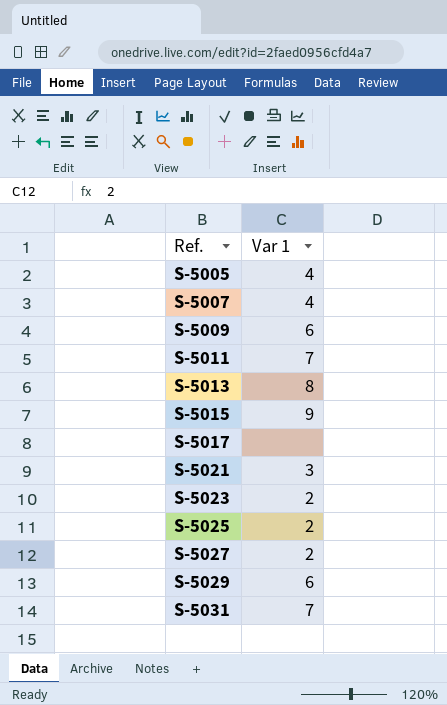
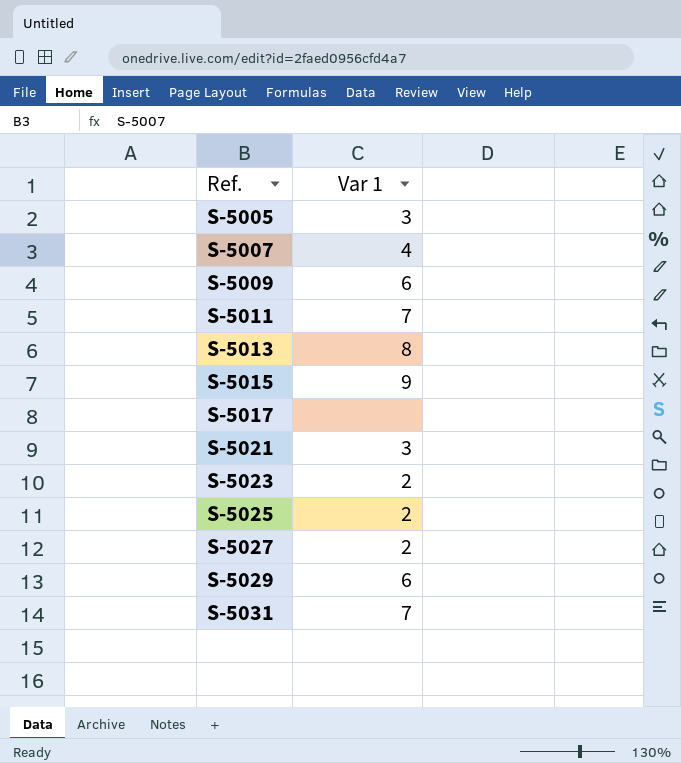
S-5005 | Var 1: 4 -> 3

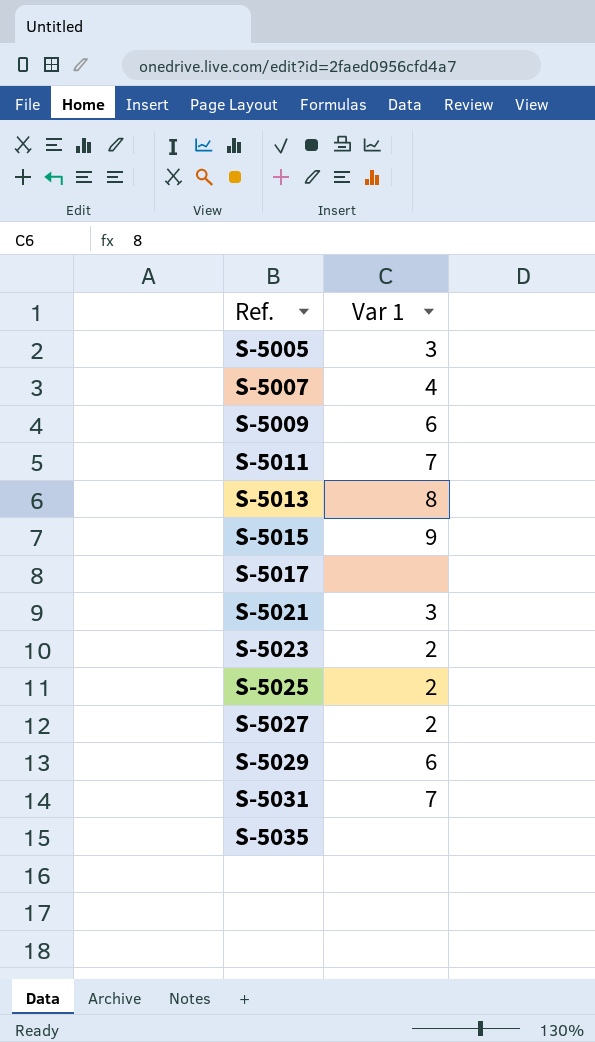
row S-5035: none -> none

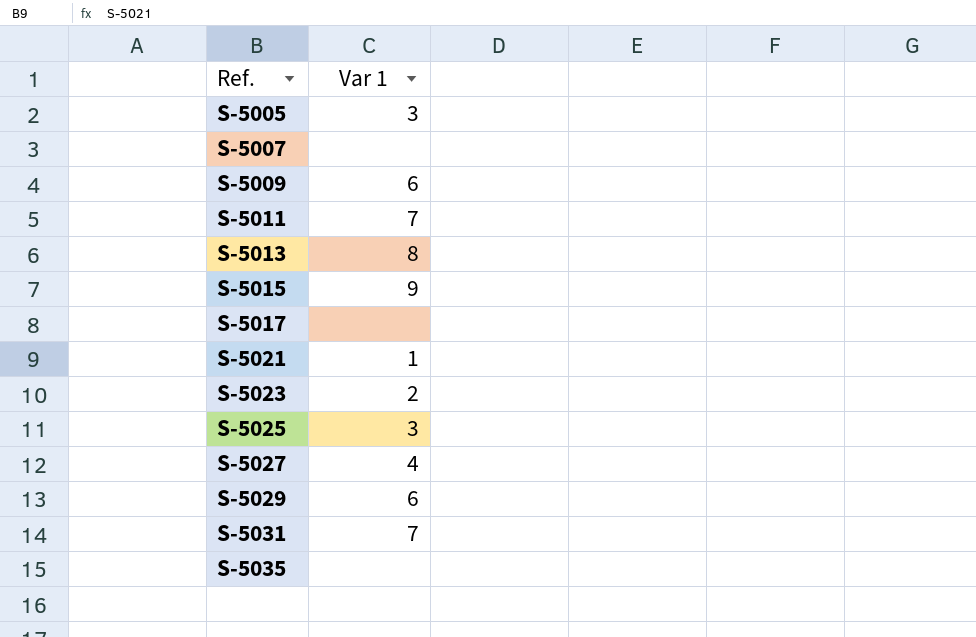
S-5007 | Var 1: 4 -> none
S-5021 | Var 1: 3 -> 1
S-5025 | Var 1: 2 -> 3
S-5027 | Var 1: 2 -> 4

